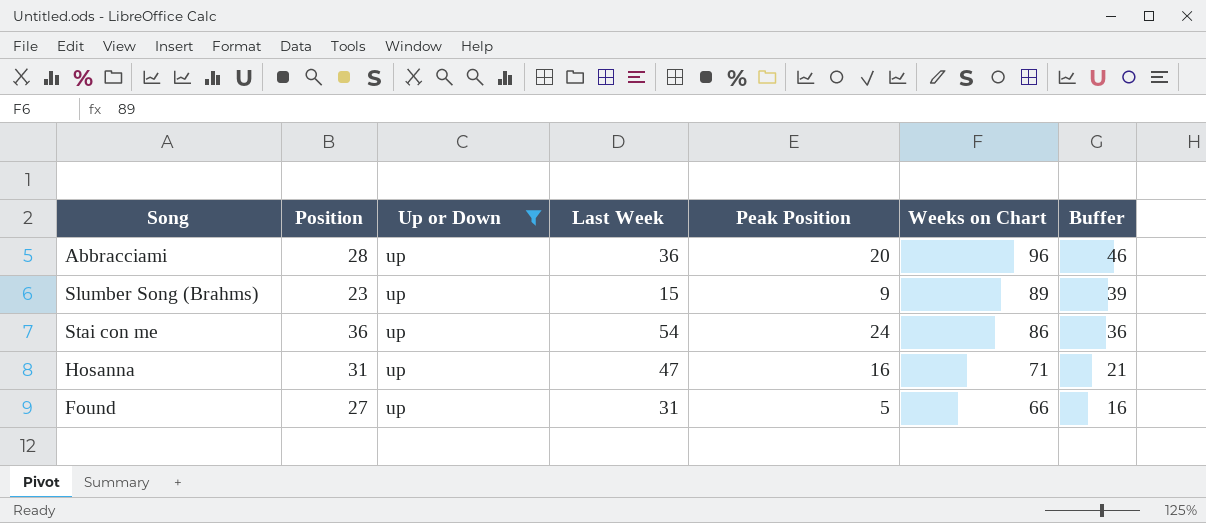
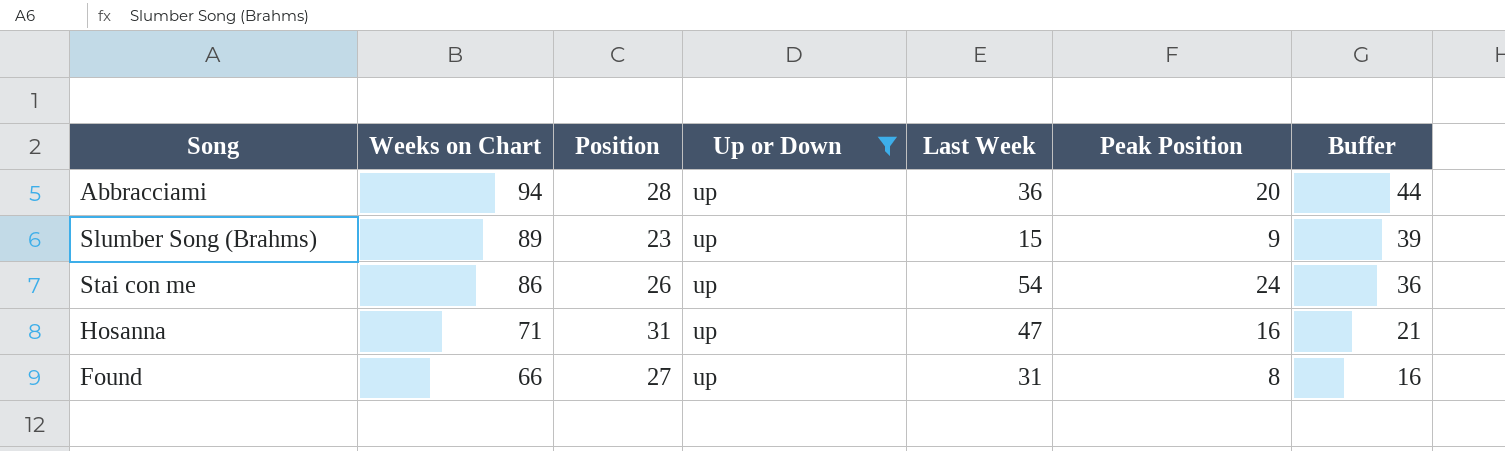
column Weeks on Chart | position: 6 -> 2
Abbracciami | Weeks on Chart: 96 -> 94
Abbracciami | Buffer: 46 -> 44
Stai con me | Position: 36 -> 26
Found | Peak Position: 5 -> 8

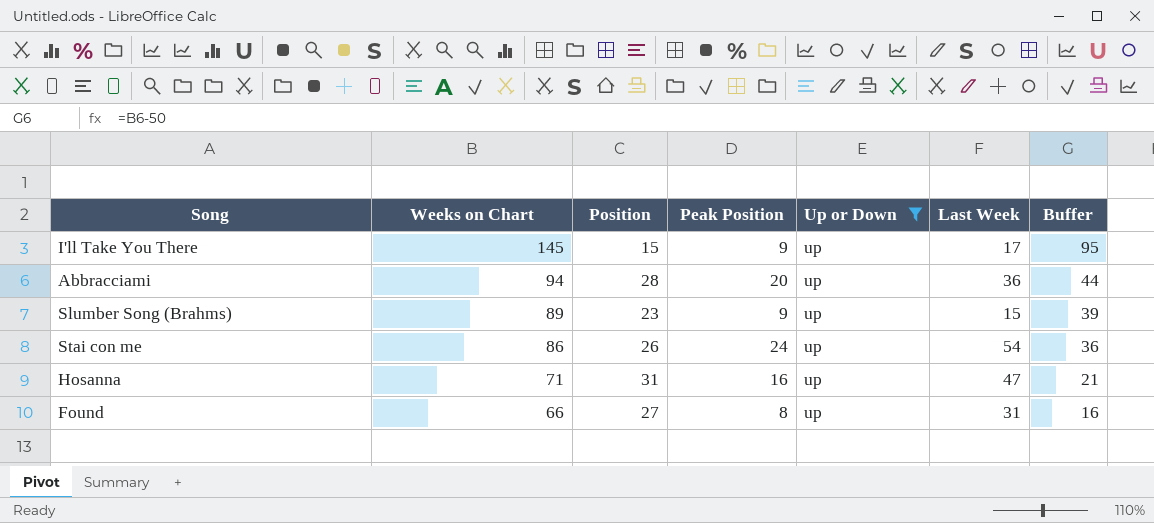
column Peak Position | position: 6 -> 4
row I'll Take You There: none -> 145 | 15 | 9 | up | 17 | 95

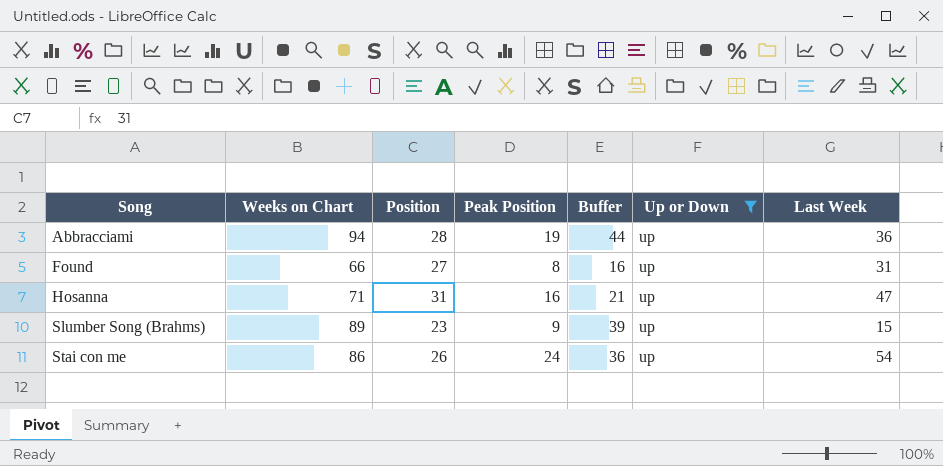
row order: Weeks on Chart descending -> Song ascending
column Buffer | position: 7 -> 5
row I'll Take You There: 145 | 15 | 9 | up | 17 | 95 -> none
Abbracciami | Peak Position: 20 -> 19

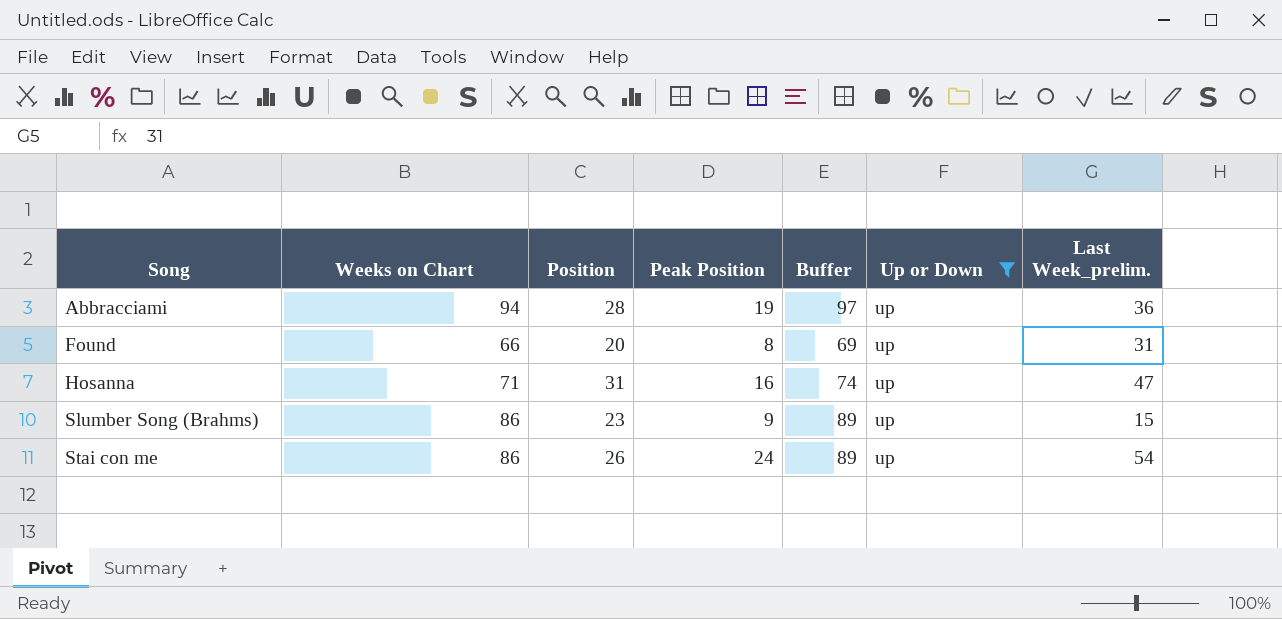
column Buffer | formula: [Weeks on Chart] - 50 -> [Weeks on Chart] + 3
column name: Last Week -> Last Week_prelim.
Found | Position: 27 -> 20
Slumber Song (Brahms) | Weeks on Chart: 89 -> 86

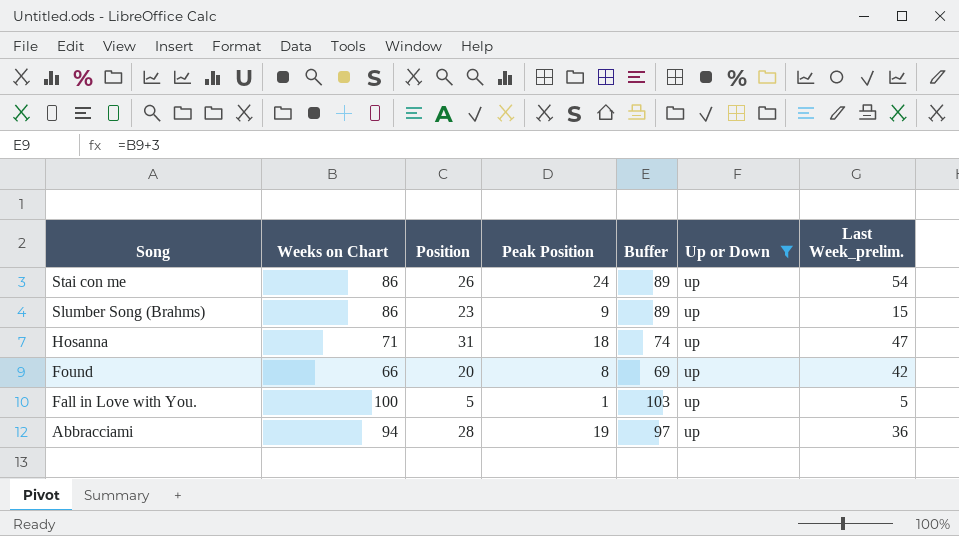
row order: Song ascending -> Song descending
Hosanna | Peak Position: 16 -> 18
Found | Last Week_prelim.: 31 -> 42
row Fall in Love with You.: none -> 100 | 5 | 1 | 103 | up | 5

